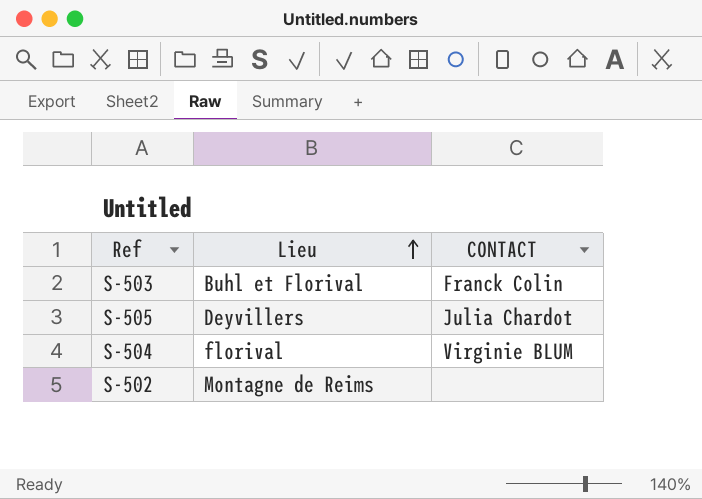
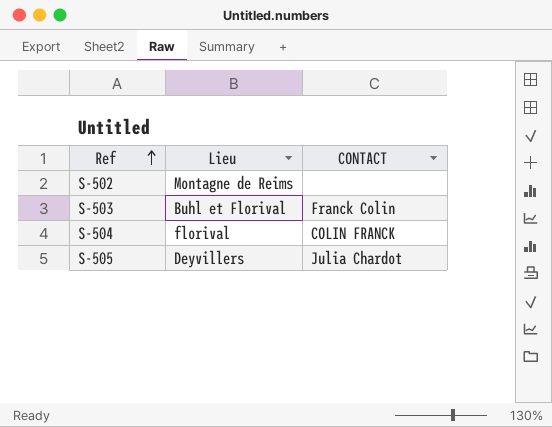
row order: Lieu ascending -> Ref ascending
S-504 | CONTACT: Virginie BLUM -> COLIN FRANCK

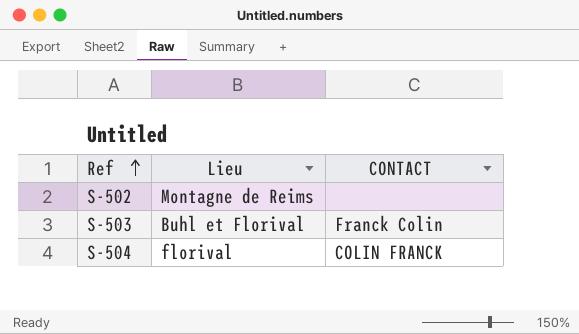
row S-505: Deyvillers | Julia Chardot -> none

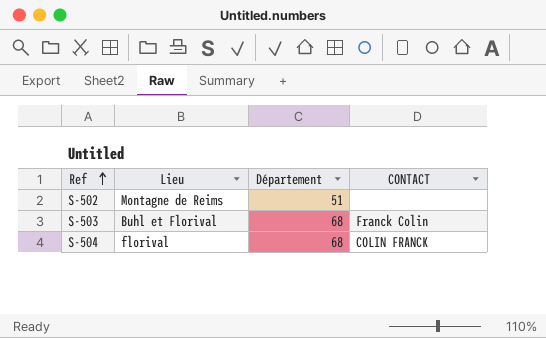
column Département | position: none -> 3

